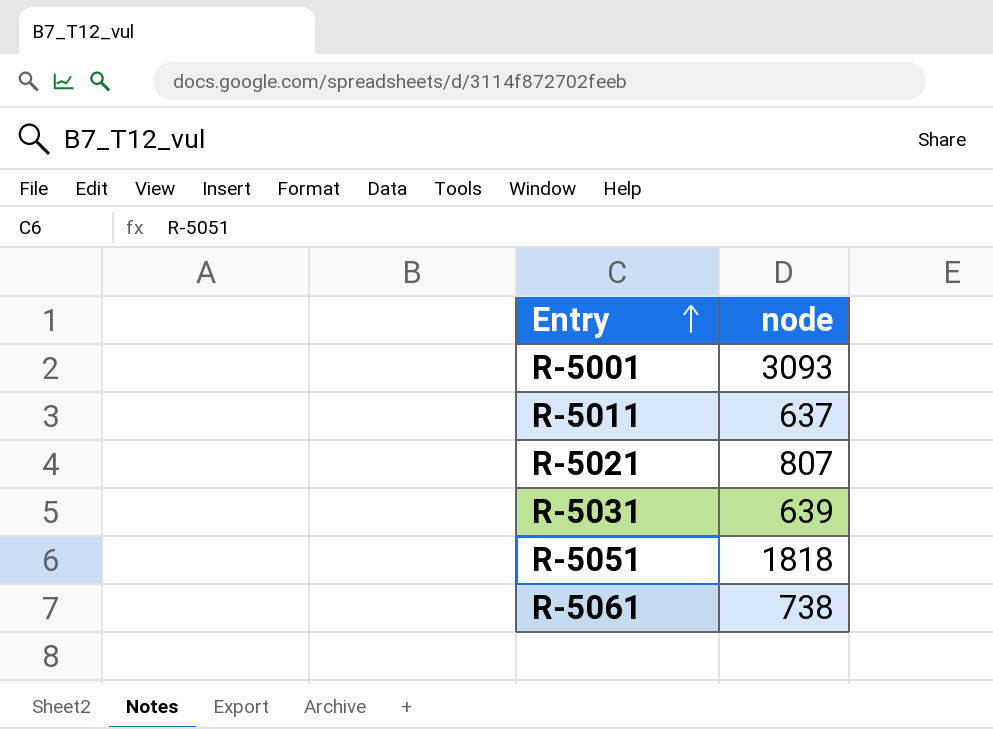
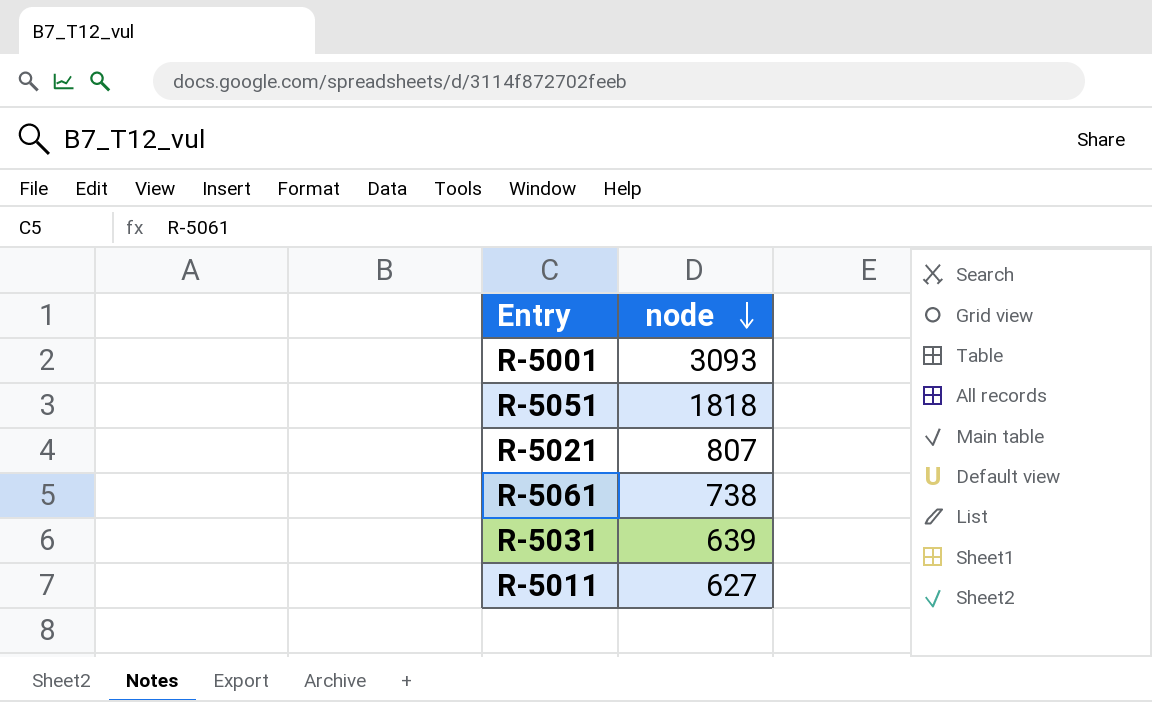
row order: Entry ascending -> node descending
R-5011 | node: 637 -> 627

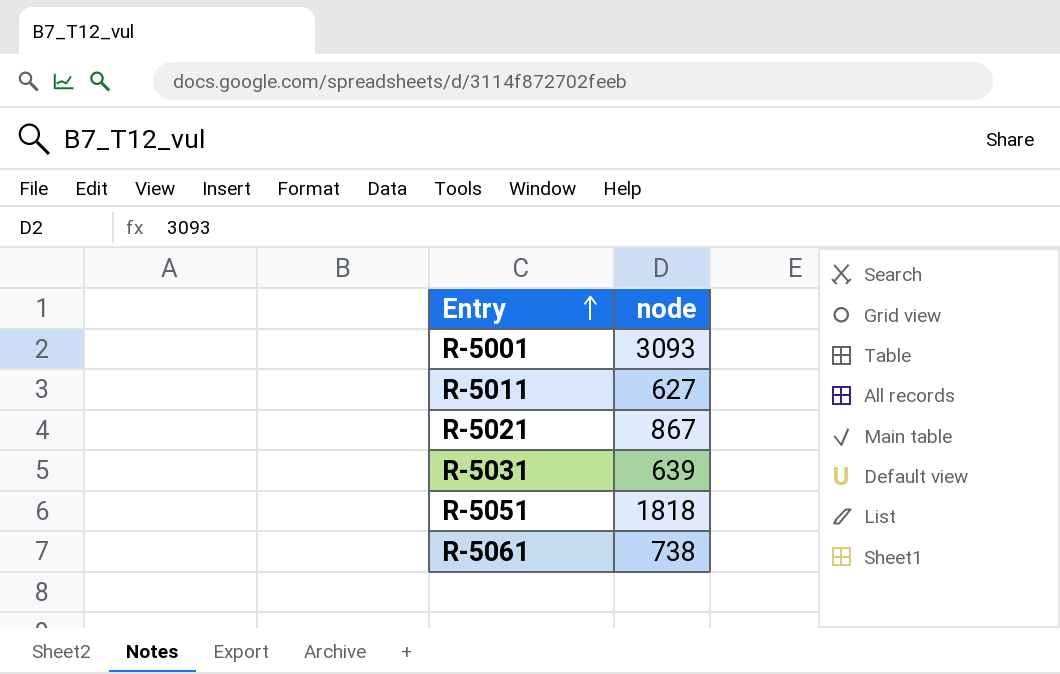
row order: node descending -> Entry ascending
R-5021 | node: 807 -> 867

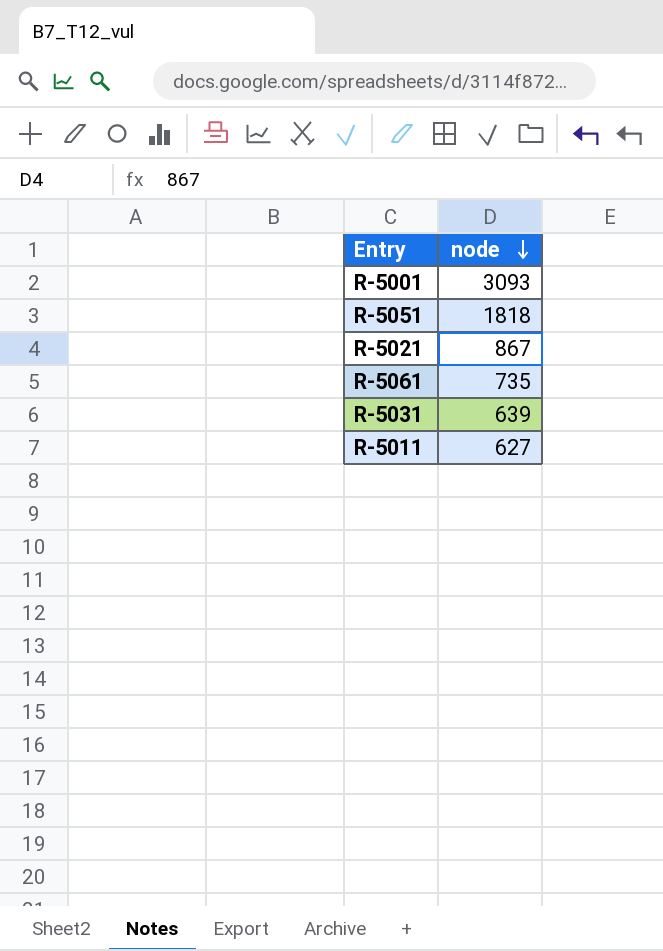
row order: Entry ascending -> node descending
R-5061 | node: 738 -> 735

